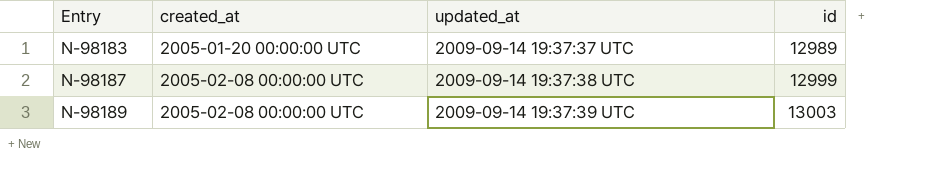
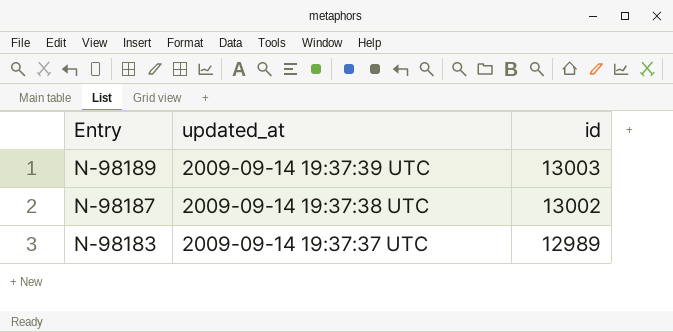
row order: Entry ascending -> Entry descending
column created_at | position: 2 -> none
N-98187 | id: 12999 -> 13002

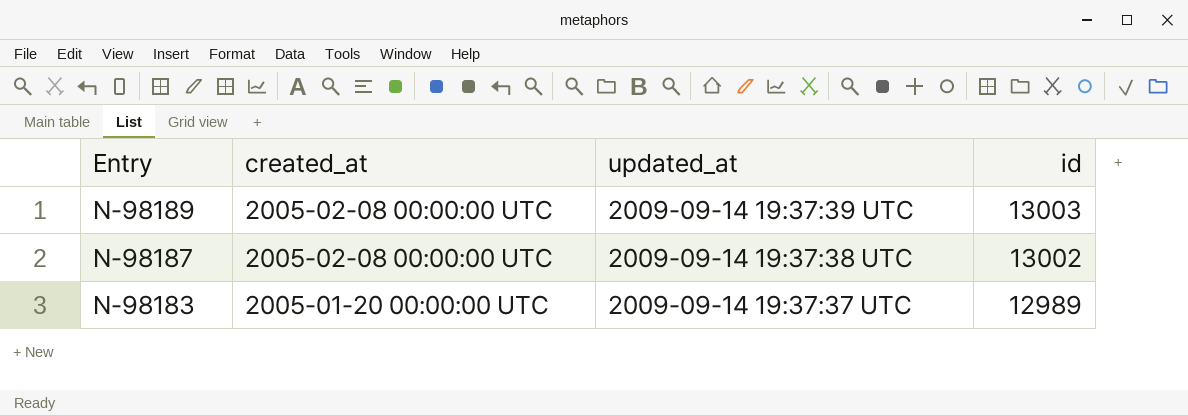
column created_at | position: none -> 2

